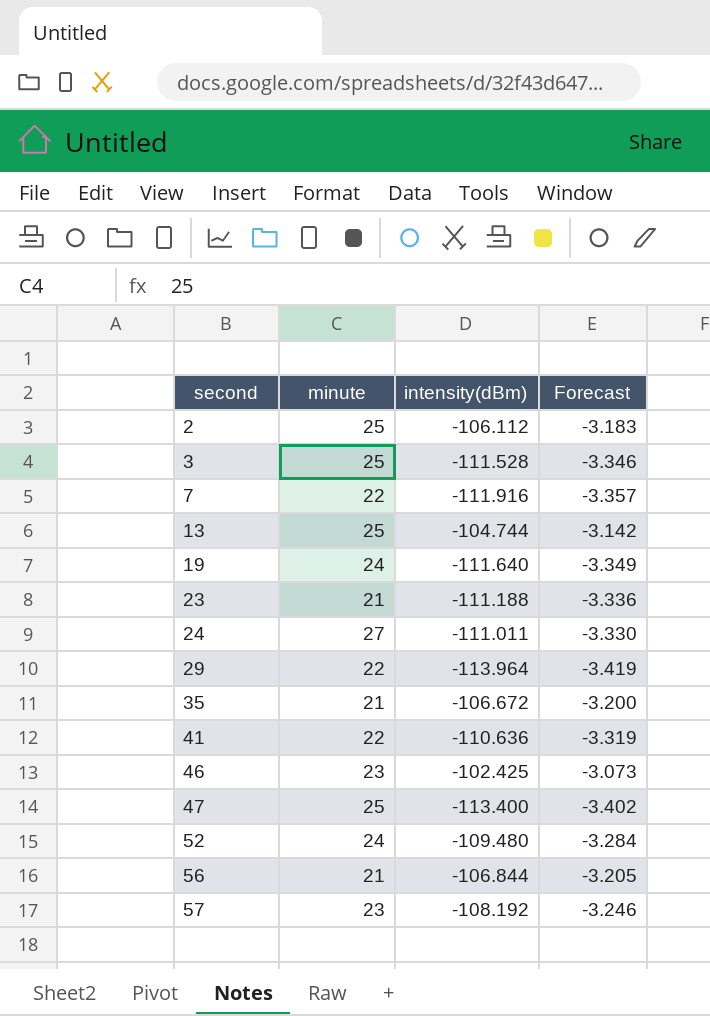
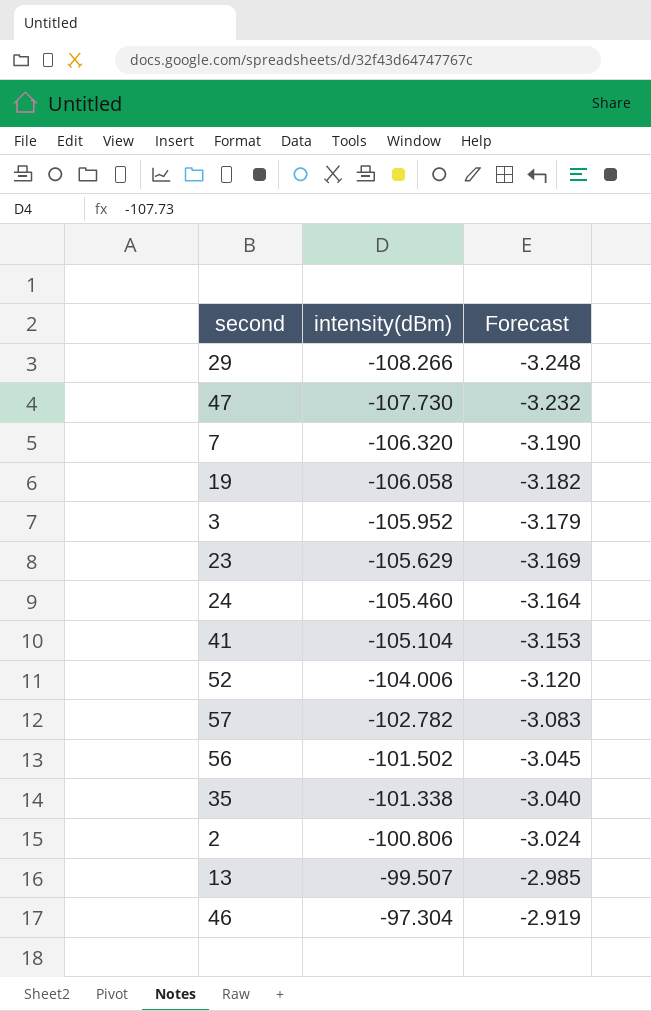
row order: second ascending -> intensity(dBm) ascending
column minute | position: 2 -> none
29 | intensity(dBm): -113.964 -> -108.266
29 | Forecast: -3.419 -> -3.248
47 | intensity(dBm): -113.400 -> -107.730
47 | Forecast: -3.402 -> -3.232
7 | intensity(dBm): -111.916 -> -106.320
7 | Forecast: -3.357 -> -3.190
19 | intensity(dBm): -111.640 -> -106.058
19 | Forecast: -3.349 -> -3.182
3 | intensity(dBm): -111.528 -> -105.952
3 | Forecast: -3.346 -> -3.179
23 | intensity(dBm): -111.188 -> -105.629
23 | Forecast: -3.336 -> -3.169
24 | intensity(dBm): -111.011 -> -105.460
24 | Forecast: -3.330 -> -3.164
41 | intensity(dBm): -110.636 -> -105.104
41 | Forecast: -3.319 -> -3.153
52 | intensity(dBm): -109.480 -> -104.006
52 | Forecast: -3.284 -> -3.120
57 | intensity(dBm): -108.192 -> -102.782
57 | Forecast: -3.246 -> -3.083
56 | intensity(dBm): -106.844 -> -101.502
56 | Forecast: -3.205 -> -3.045
35 | intensity(dBm): -106.672 -> -101.338
35 | Forecast: -3.200 -> -3.040
2 | intensity(dBm): -106.112 -> -100.806
2 | Forecast: -3.183 -> -3.024
13 | intensity(dBm): -104.744 -> -99.507
13 | Forecast: -3.142 -> -2.985
46 | intensity(dBm): -102.425 -> -97.304
46 | Forecast: -3.073 -> -2.919

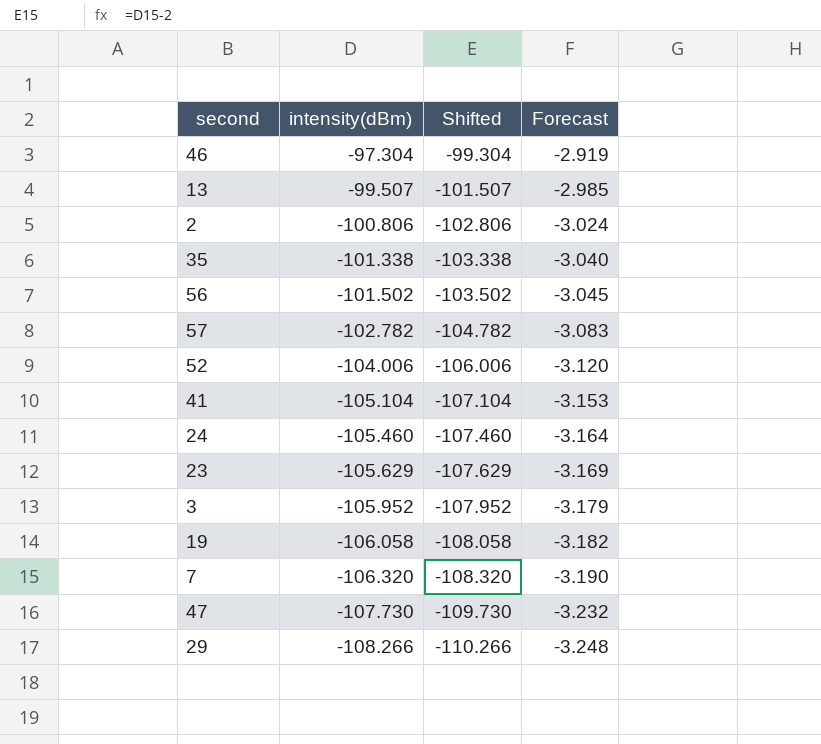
row order: intensity(dBm) ascending -> intensity(dBm) descending
column Shifted | formula: none -> [intensity(dBm)] - 2

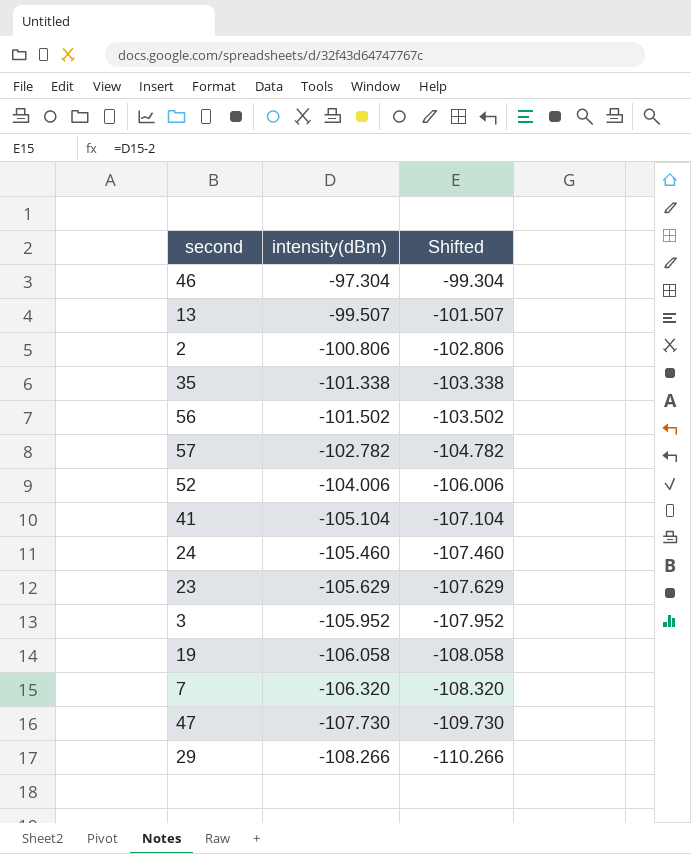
column Forecast | formula: [intensity(dBm)] * 0.03 -> none

